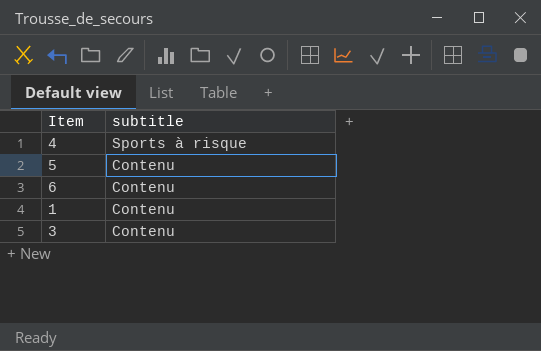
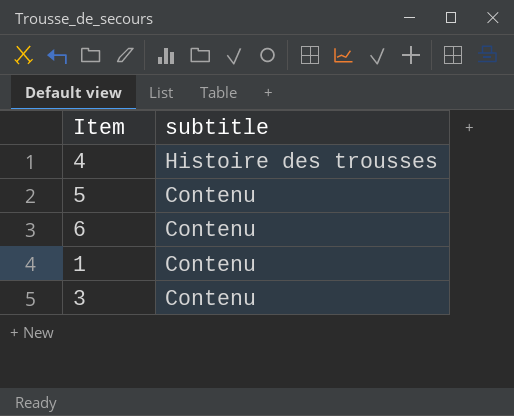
4 | subtitle: Sports à risque -> Histoire des trousses

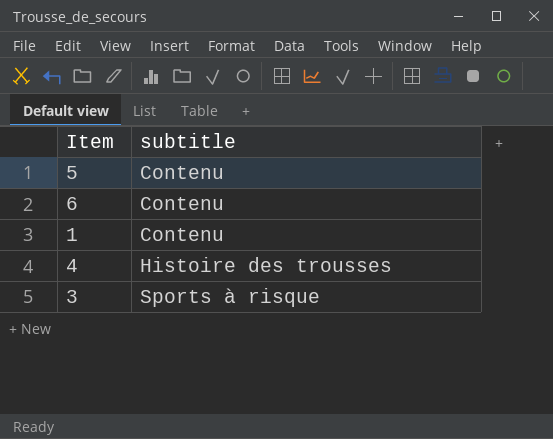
row order: subtitle descending -> subtitle ascending
3 | subtitle: Contenu -> Sports à risque

